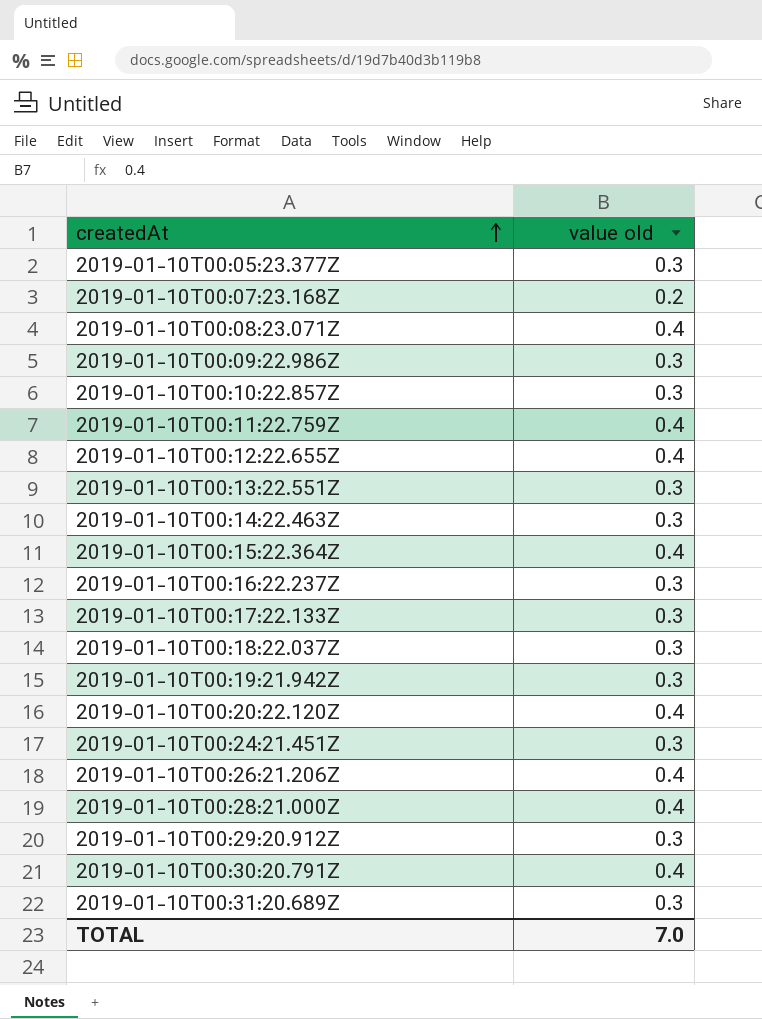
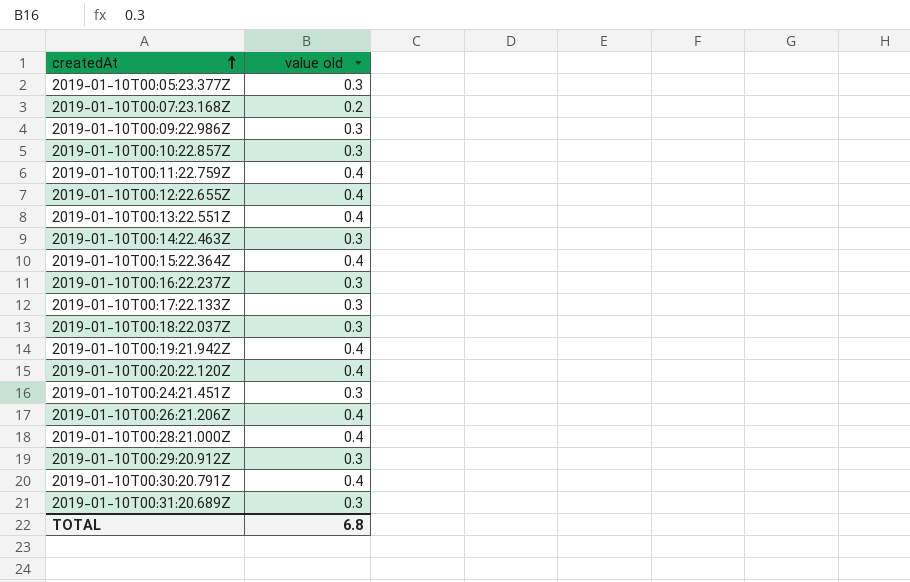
row 2019-01-10T00:08:23.071Z: 0.4 -> none
2019-01-10T00:13:22.551Z | value old: 0.3 -> 0.4
2019-01-10T00:19:21.942Z | value old: 0.3 -> 0.4
TOTAL | value old: 7.0 -> 6.8

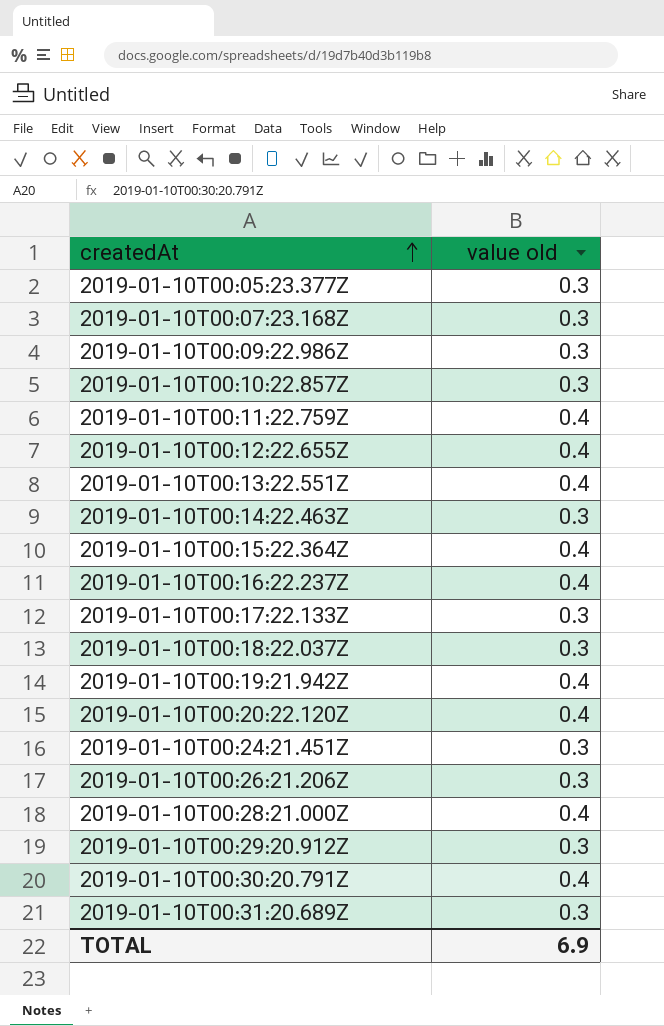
2019-01-10T00:07:23.168Z | value old: 0.2 -> 0.3
2019-01-10T00:16:22.237Z | value old: 0.3 -> 0.4
2019-01-10T00:26:21.206Z | value old: 0.4 -> 0.3
TOTAL | value old: 6.8 -> 6.9

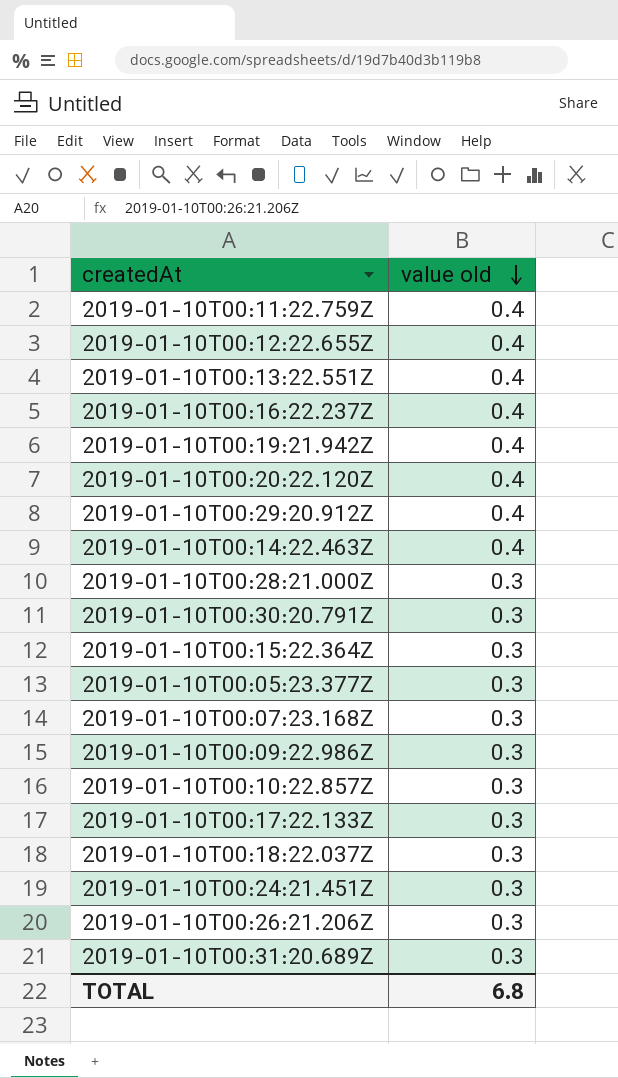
row order: createdAt ascending -> value old descending
2019-01-10T00:29:20.912Z | value old: 0.3 -> 0.4
2019-01-10T00:14:22.463Z | value old: 0.3 -> 0.4
2019-01-10T00:28:21.000Z | value old: 0.4 -> 0.3
2019-01-10T00:30:20.791Z | value old: 0.4 -> 0.3
2019-01-10T00:15:22.364Z | value old: 0.4 -> 0.3
TOTAL | value old: 6.9 -> 6.8

